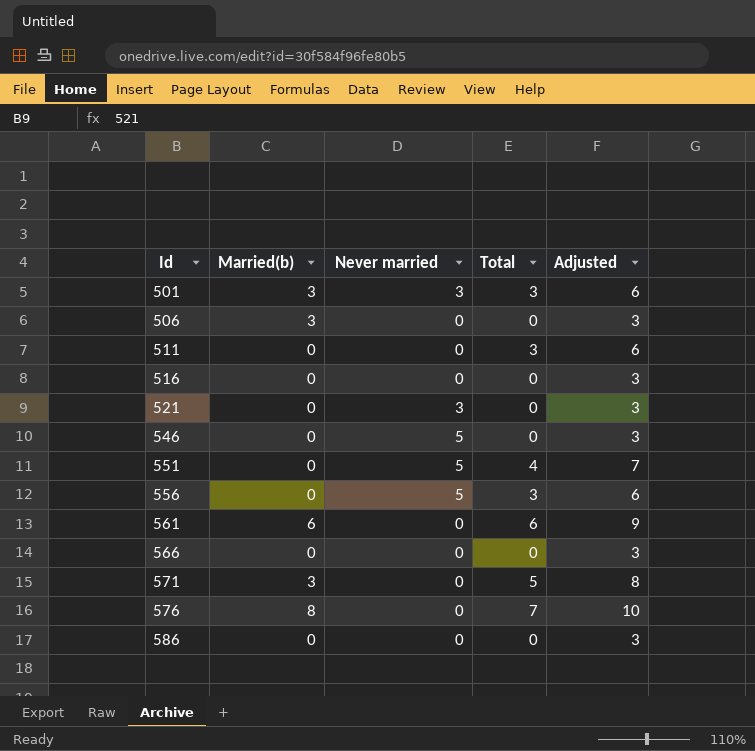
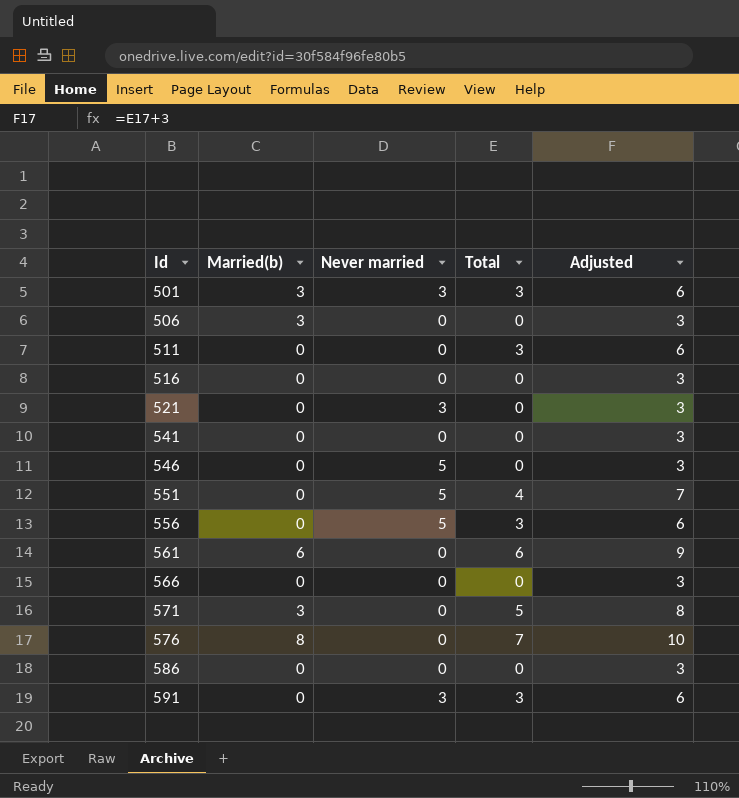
row 541: none -> 0 | 0 | 0 | 3
row 591: none -> 0 | 3 | 3 | 6

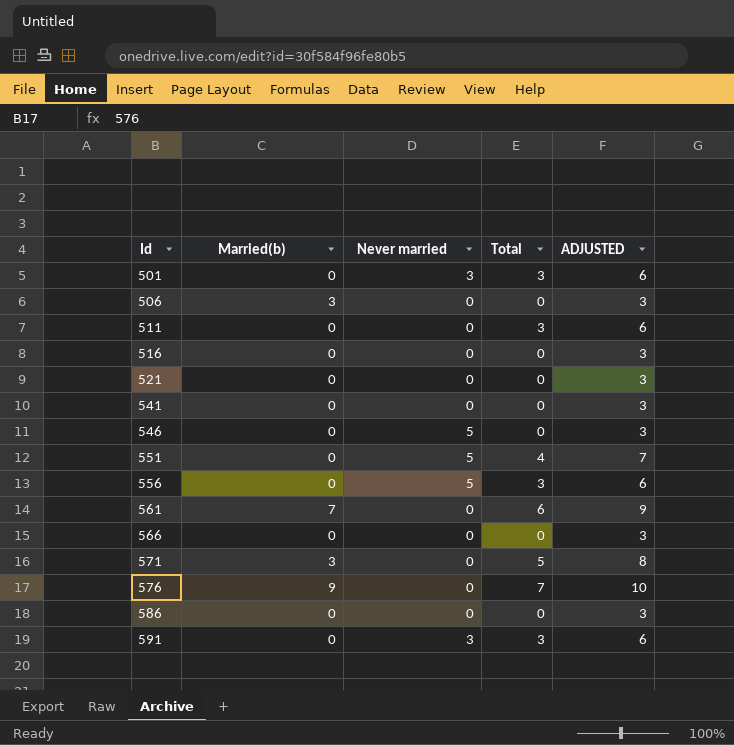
column name: Adjusted -> ADJUSTED
501 | Married(b): 3 -> 0
521 | Never married: 3 -> 0
561 | Married(b): 6 -> 7
576 | Married(b): 8 -> 9

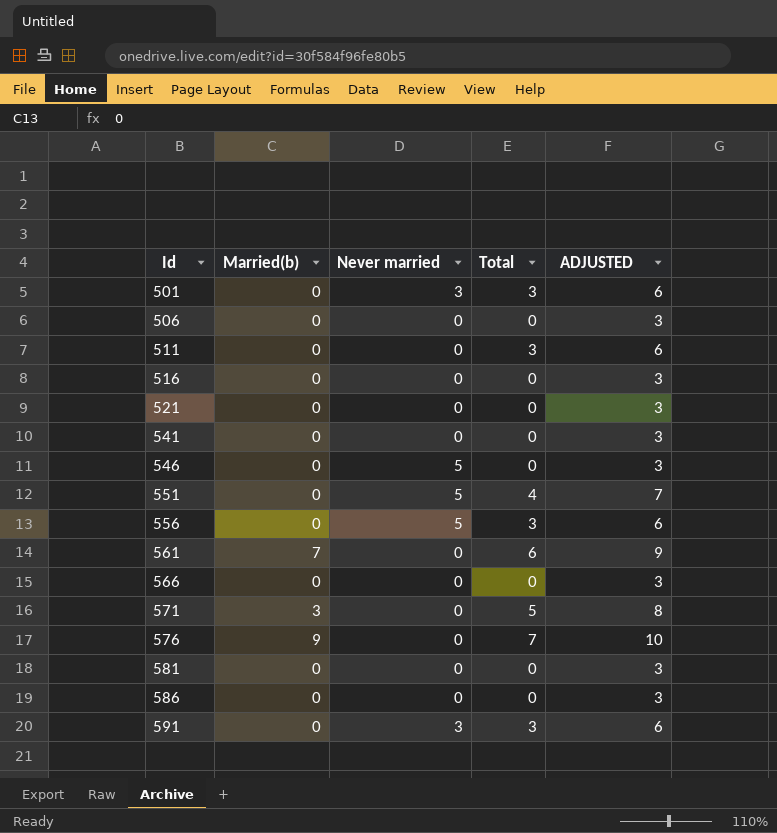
506 | Married(b): 3 -> 0
row 581: none -> 0 | 0 | 0 | 3

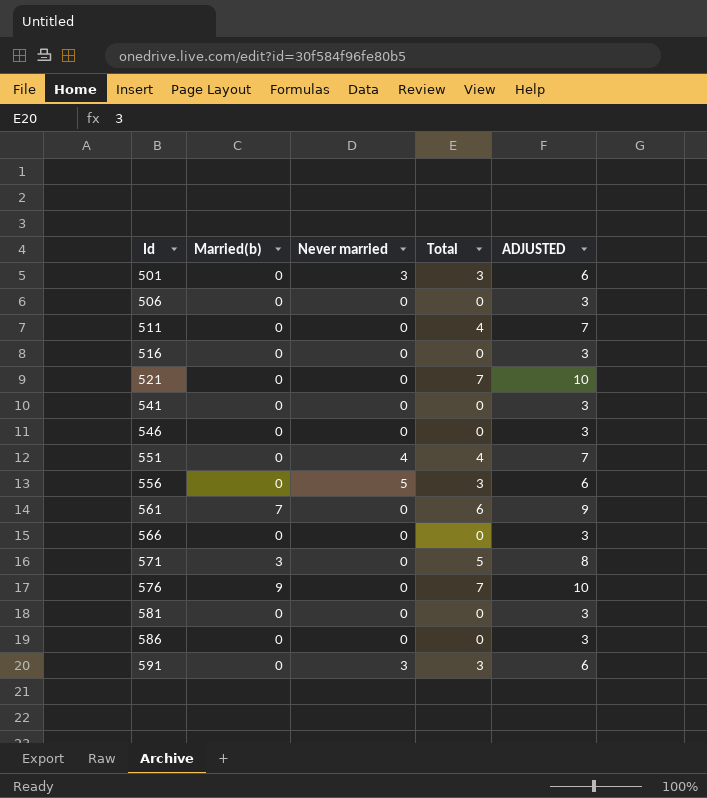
511 | Total: 3 -> 4
511 | ADJUSTED: 6 -> 7
521 | Total: 0 -> 7
521 | ADJUSTED: 3 -> 10
546 | Never married: 5 -> 0
551 | Never married: 5 -> 4

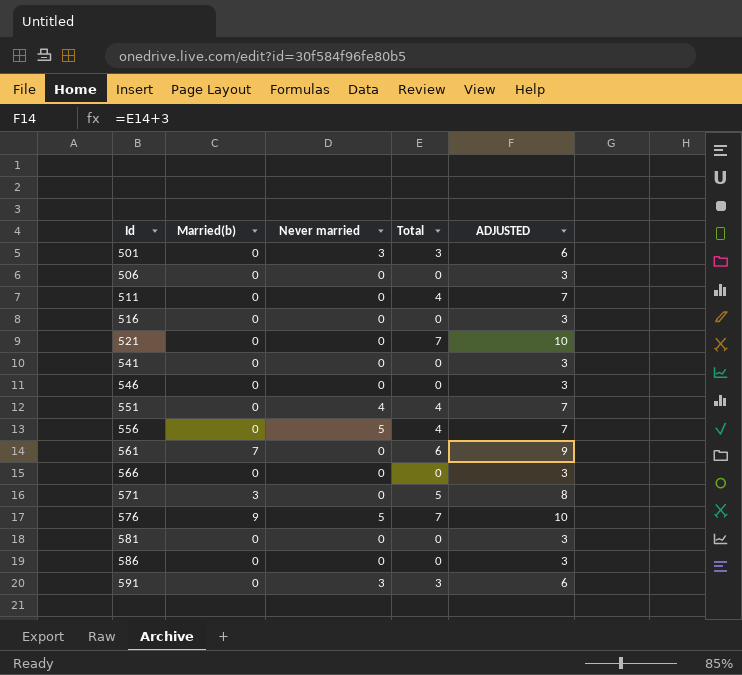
556 | Total: 3 -> 4
556 | ADJUSTED: 6 -> 7
576 | Never married: 0 -> 5

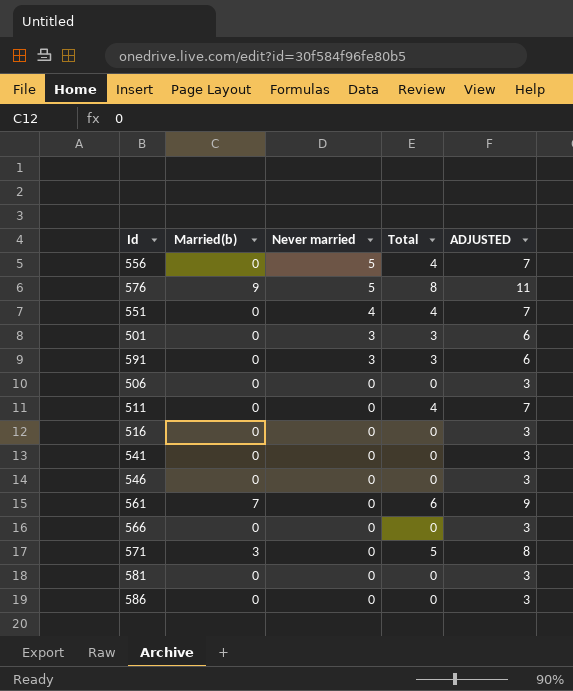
row order: Id ascending -> Never married descending
row 521: 0 | 0 | 7 | 10 -> none
576 | Total: 7 -> 8
576 | ADJUSTED: 10 -> 11

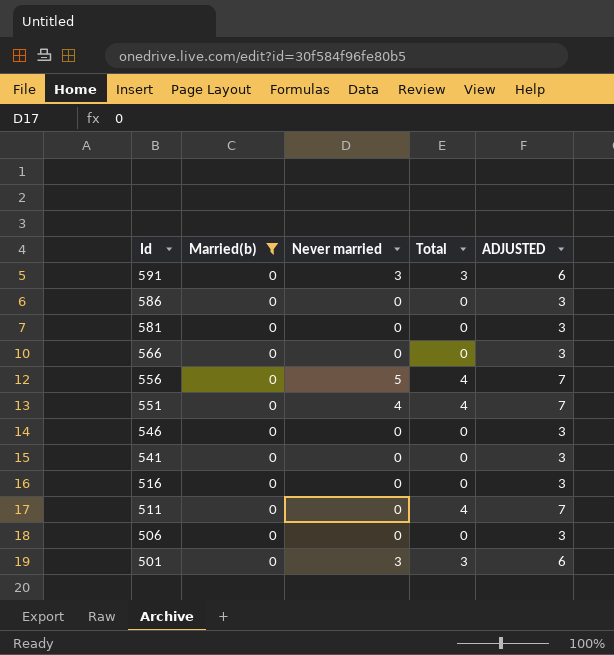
filter: none -> Married(b) = 0
row order: Never married descending -> Id descending

